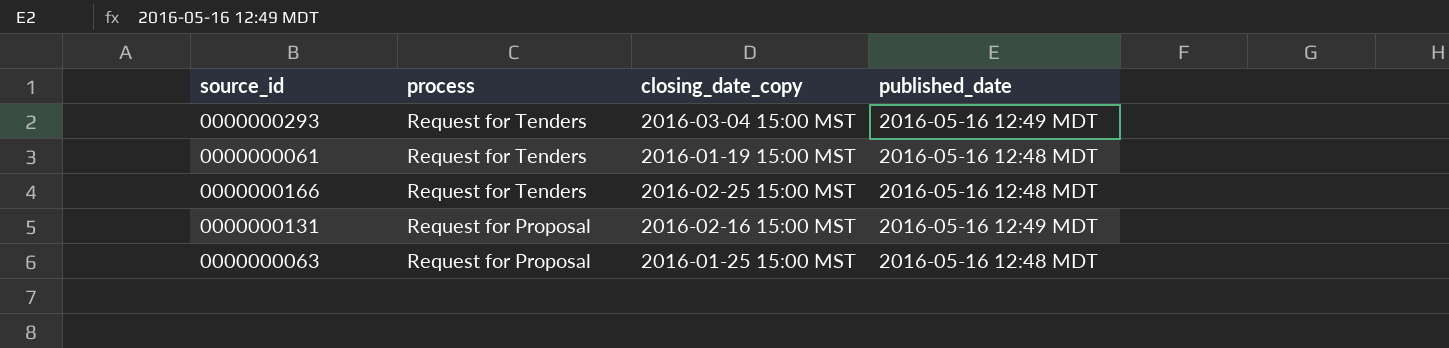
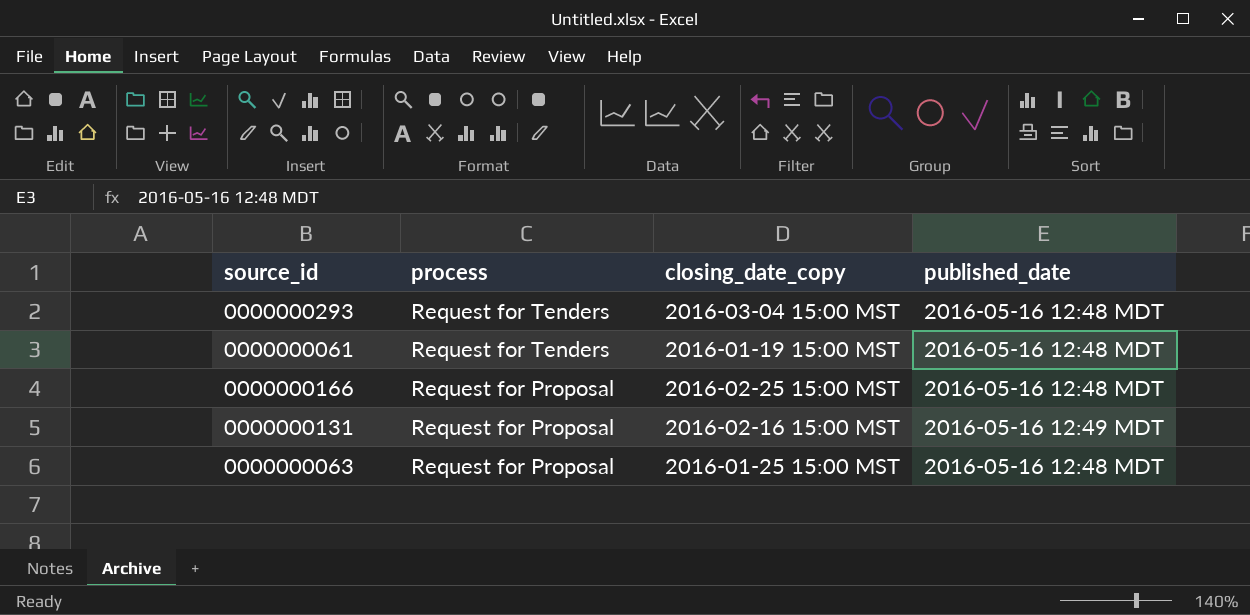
0000000293 | published_date: 2016-05-16 12:49 MDT -> 2016-05-16 12:48 MDT
0000000166 | process: Request for Tenders -> Request for Proposal

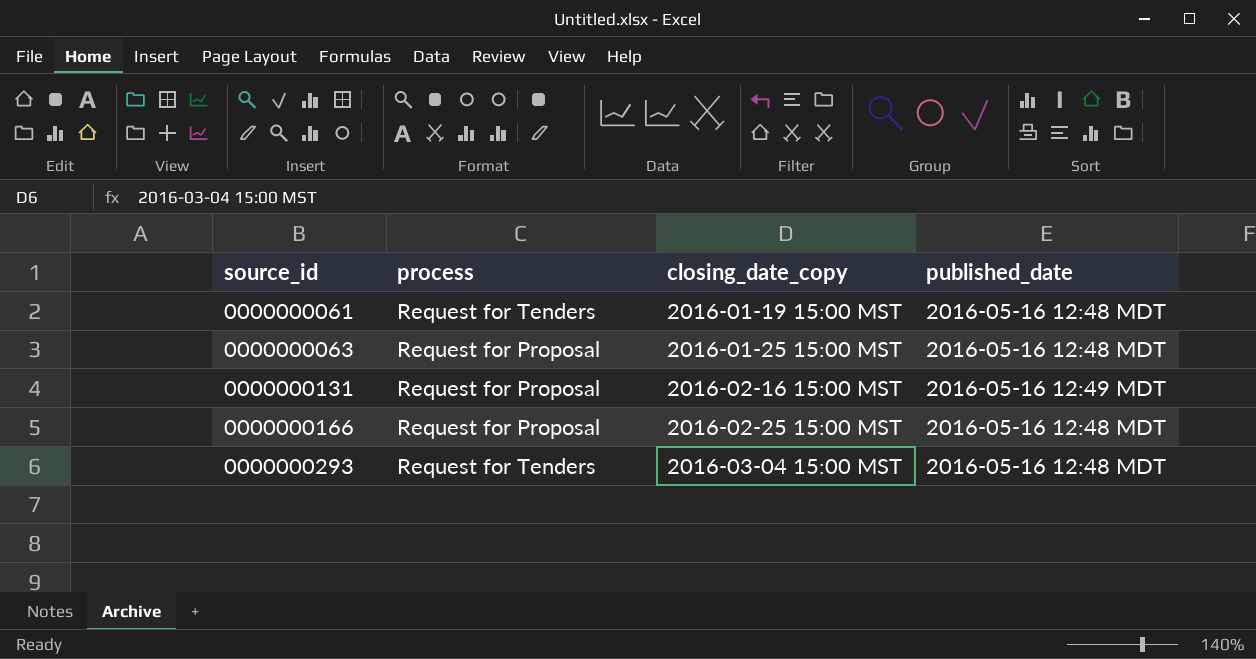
row order: process descending -> source_id ascending

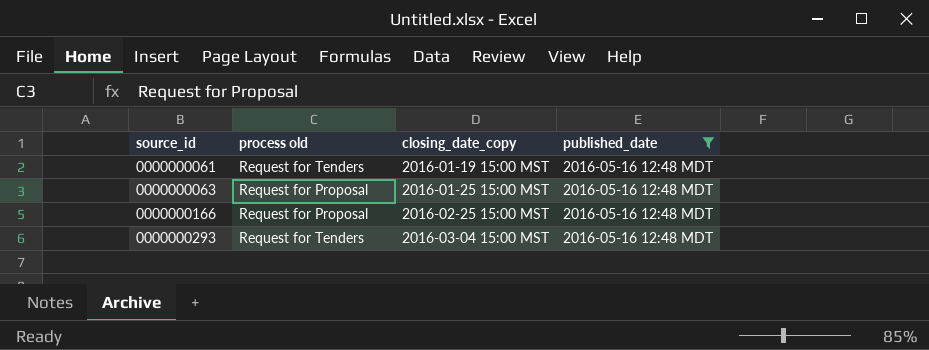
filter: none -> published_date = 2016-05-16 12:48 MDT
column name: process -> process old

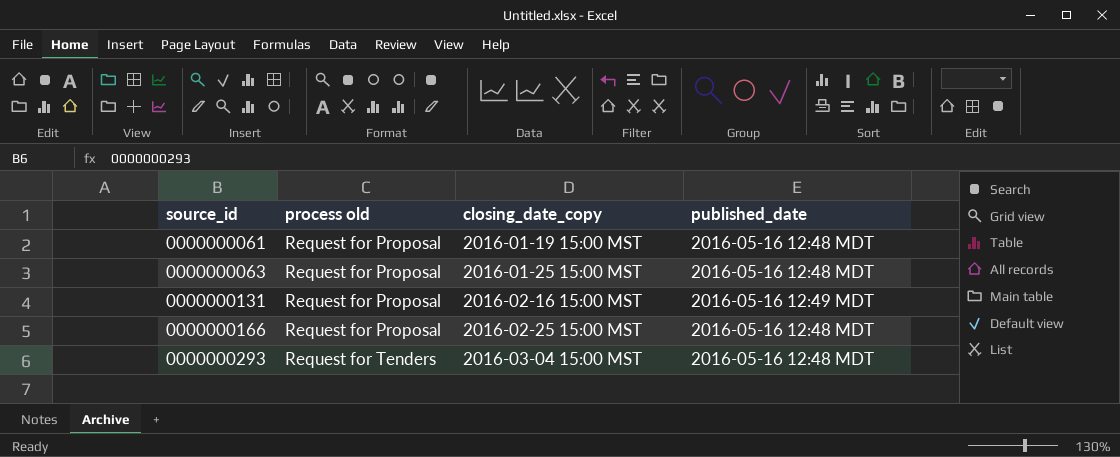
filter: published_date = 2016-05-16 12:48 MDT -> none
0000000061 | process old: Request for Tenders -> Request for Proposal

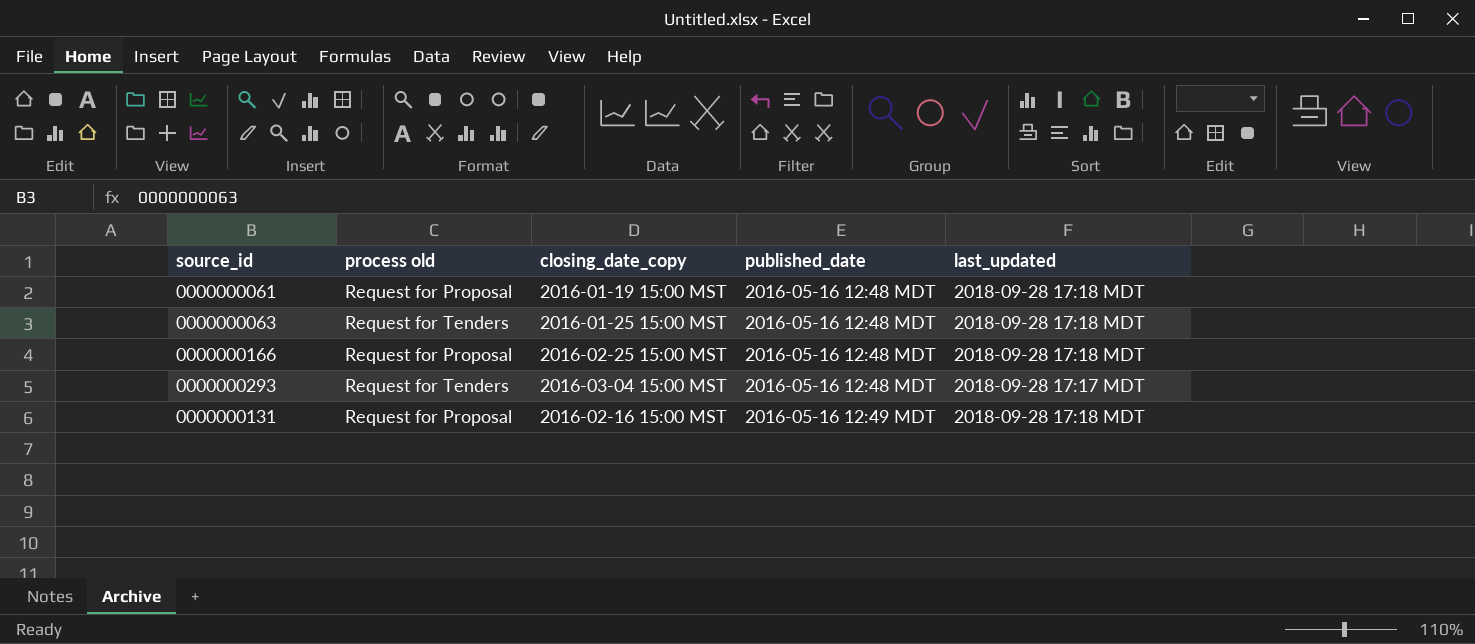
row order: source_id ascending -> published_date ascending
column last_updated | position: none -> 5
0000000063 | process old: Request for Proposal -> Request for Tenders

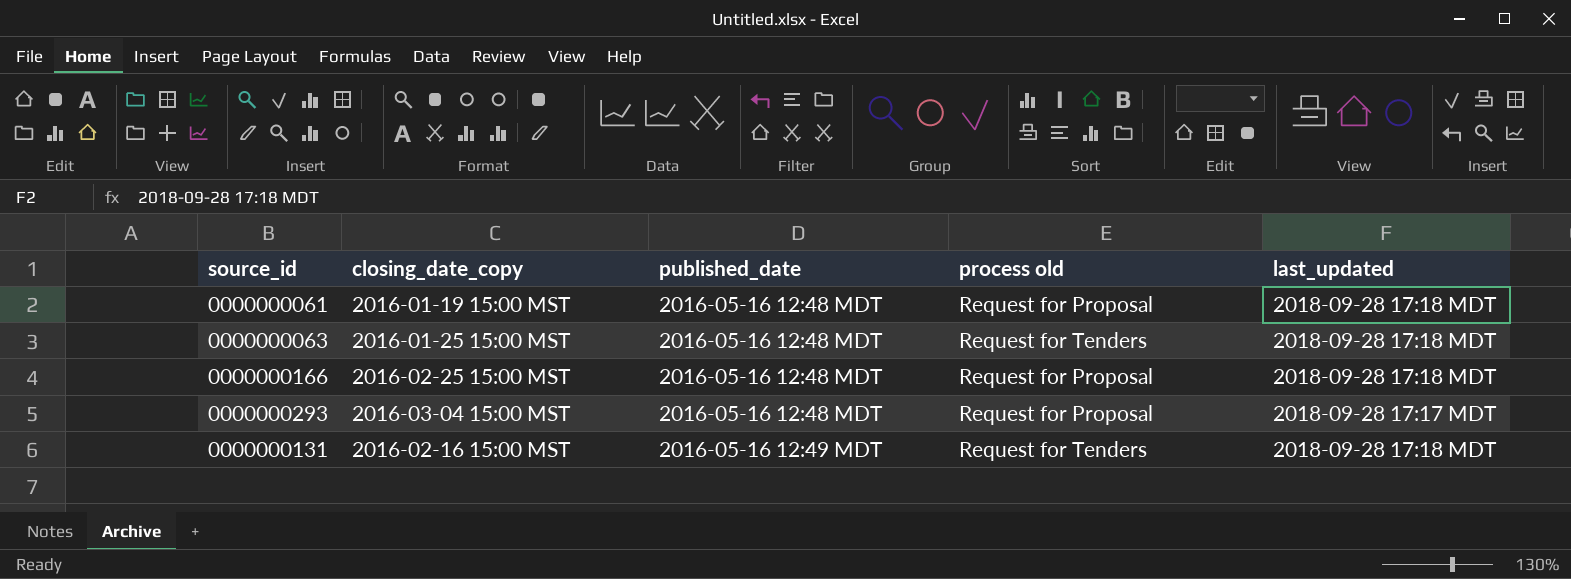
column process old | position: 2 -> 4
0000000293 | process old: Request for Tenders -> Request for Proposal
0000000131 | process old: Request for Proposal -> Request for Tenders

